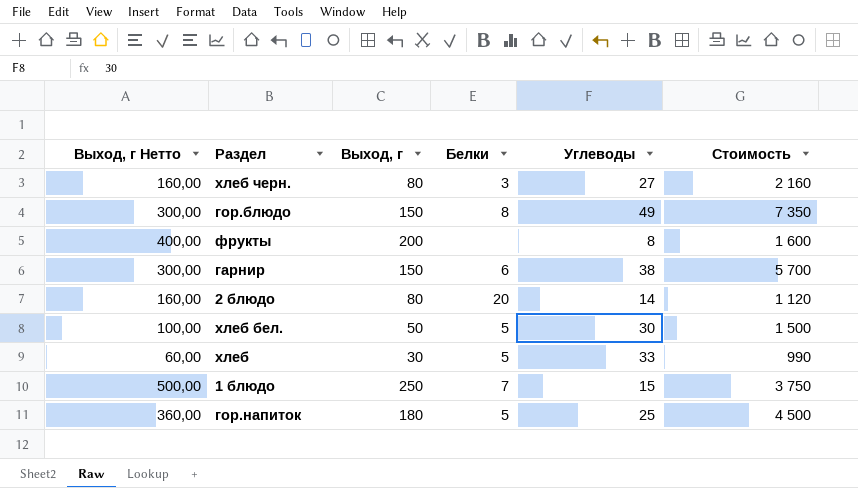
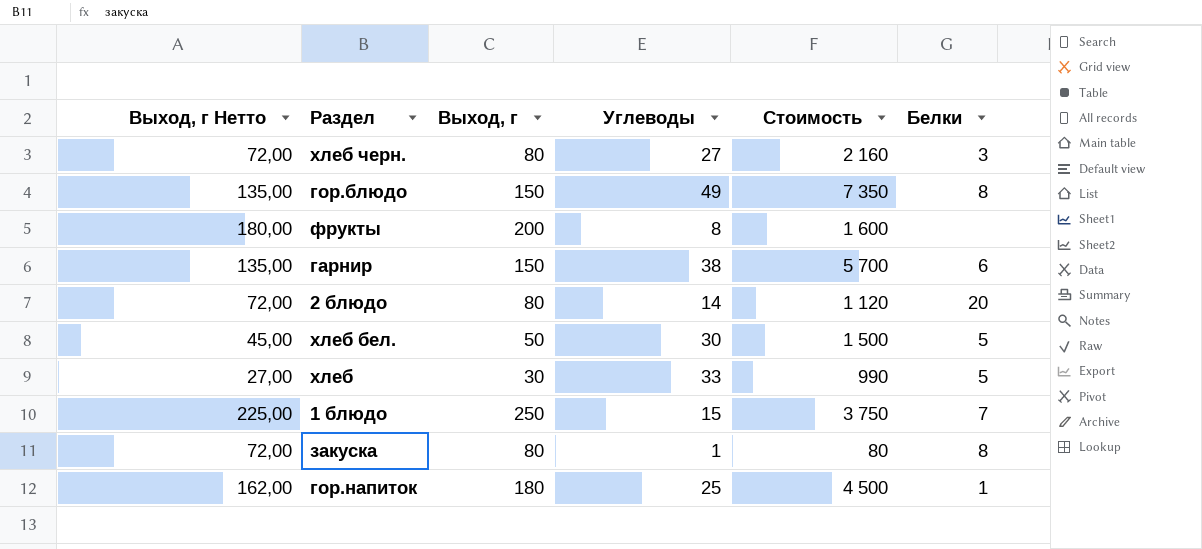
column Выход, г Нетто | formula: [Выход, г] * 2 -> [Выход, г] * 0,9
column Белки | position: 4 -> 6
row закуска: none -> 72,00 | 80 | 1 | 80 | 8
гор.напиток | Белки: 5 -> 1

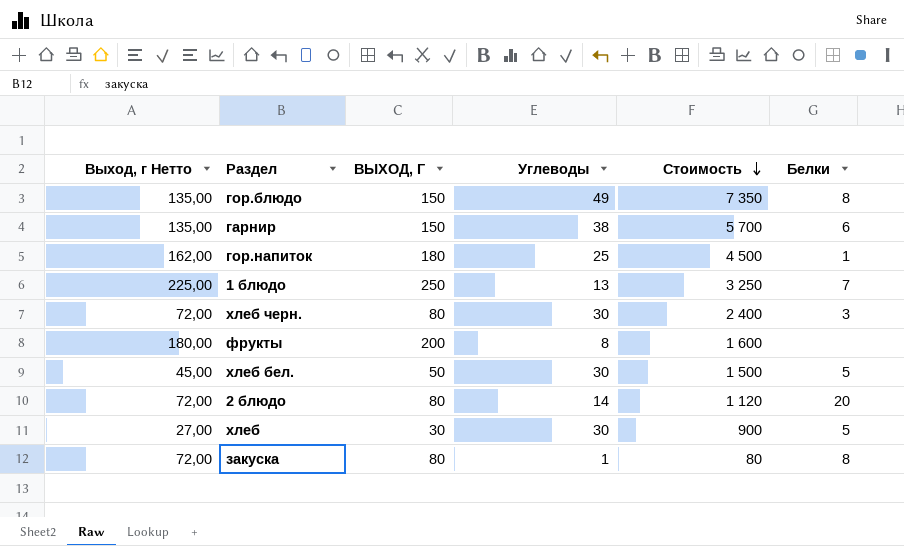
row order: none -> Стоимость descending
column name: Выход, г -> ВЫХОД, Г
1 блюдо | Углеводы: 15 -> 13
1 блюдо | Стоимость: 3 750 -> 3 250
хлеб черн. | Углеводы: 27 -> 30
хлеб черн. | Стоимость: 2 160 -> 2 400
хлеб | Углеводы: 33 -> 30
хлеб | Стоимость: 990 -> 900

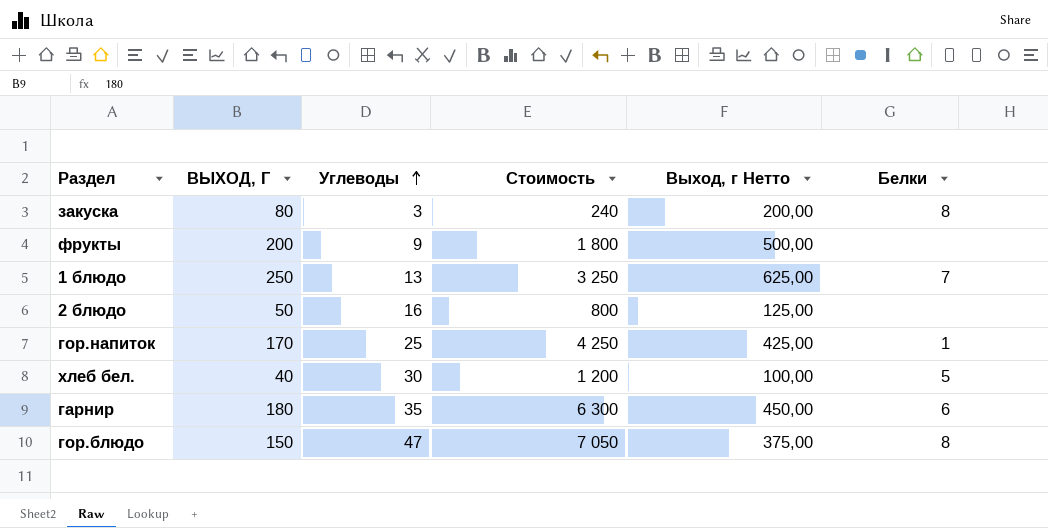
row order: Стоимость descending -> Углеводы ascending
column Выход, г Нетто | formula: [ВЫХОД, Г] * 0,9 -> [ВЫХОД, Г] * 2,5
column Выход, г Нетто | position: 1 -> 5
row хлеб черн.: 72,00 | 80 | 30 | 2 400 | 3 -> none
row хлеб: 27,00 | 30 | 30 | 900 | 5 -> none
закуска | Углеводы: 1 -> 3
закуска | Стоимость: 80 -> 240
фрукты | Углеводы: 8 -> 9
фрукты | Стоимость: 1 600 -> 1 800
2 блюдо | ВЫХОД, Г: 80 -> 50
2 блюдо | Углеводы: 14 -> 16
2 блюдо | Стоимость: 1 120 -> 800
2 блюдо | Белки: 20 -> none
гор.напиток | ВЫХОД, Г: 180 -> 170
гор.напиток | Стоимость: 4 500 -> 4 250
хлеб бел. | ВЫХОД, Г: 50 -> 40
хлеб бел. | Стоимость: 1 500 -> 1 200
гарнир | ВЫХОД, Г: 150 -> 180
гарнир | Углеводы: 38 -> 35
гарнир | Стоимость: 5 700 -> 6 300
гор.блюдо | Углеводы: 49 -> 47
гор.блюдо | Стоимость: 7 350 -> 7 050

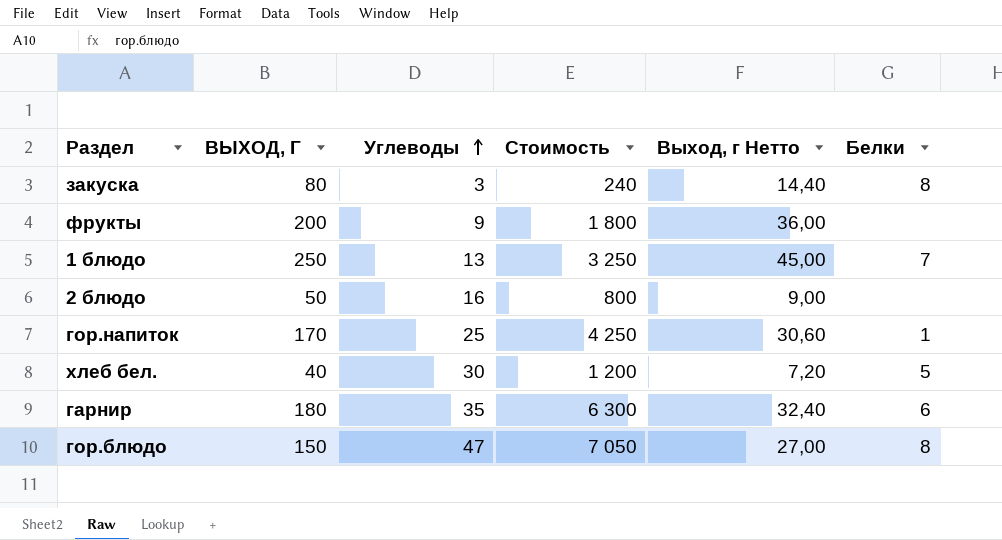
column Выход, г Нетто | formula: [ВЫХОД, Г] * 2,5 -> [ВЫХОД, Г] * 0,18

